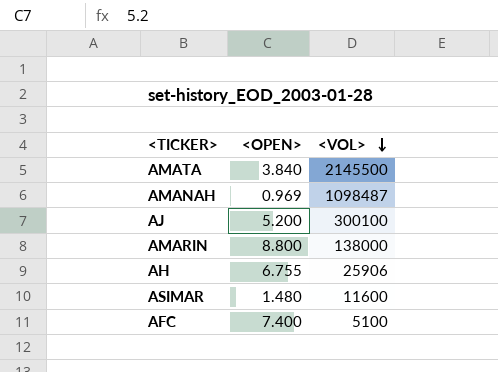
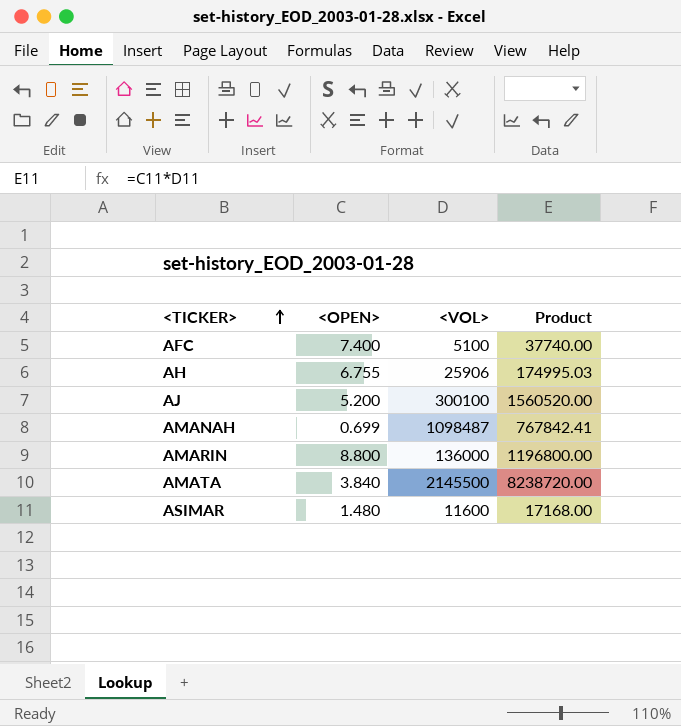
row order: <VOL> descending -> <TICKER> ascending
column Product | formula: none -> [<OPEN>] * [<VOL>]
AMANAH | <OPEN>: 0.969 -> 0.699
AMARIN | <VOL>: 138000 -> 136000

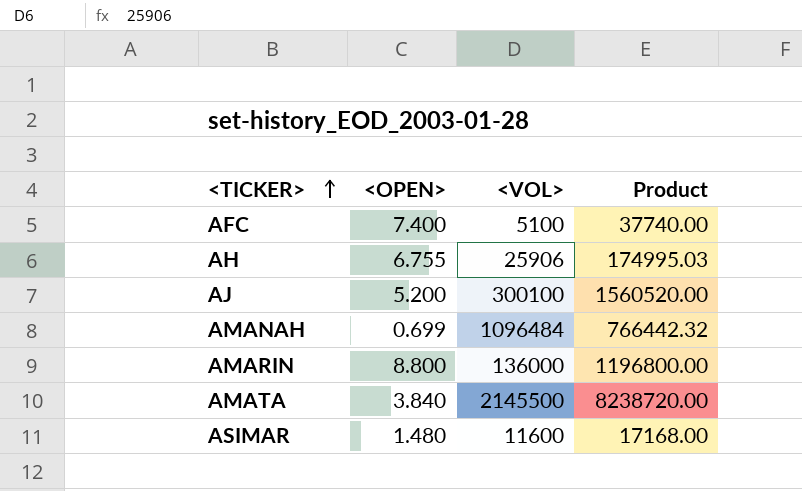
AMANAH | <VOL>: 1098487 -> 1096484
AMANAH | Product: 767842.41 -> 766442.32

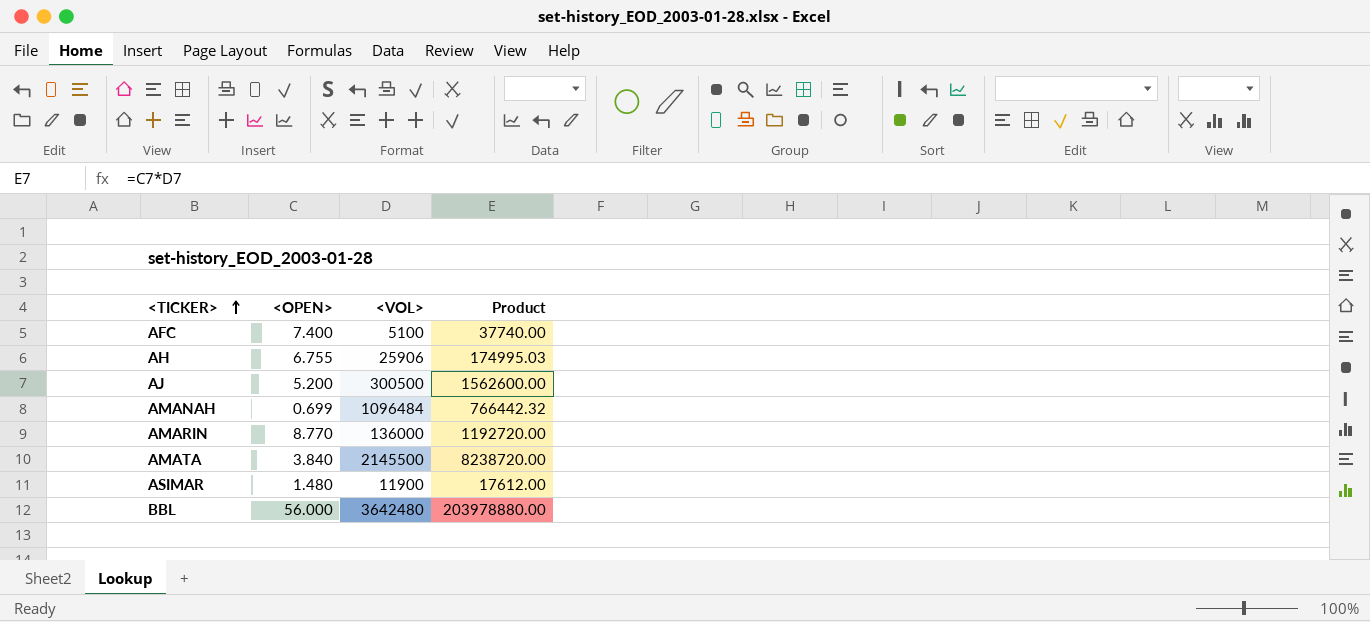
AJ | <VOL>: 300100 -> 300500
AJ | Product: 1560520.00 -> 1562600.00
AMARIN | <OPEN>: 8.800 -> 8.770
AMARIN | Product: 1196800.00 -> 1192720.00
ASIMAR | <VOL>: 11600 -> 11900
ASIMAR | Product: 17168.00 -> 17612.00
row BBL: none -> 56.000 | 3642480 | 203978880.00

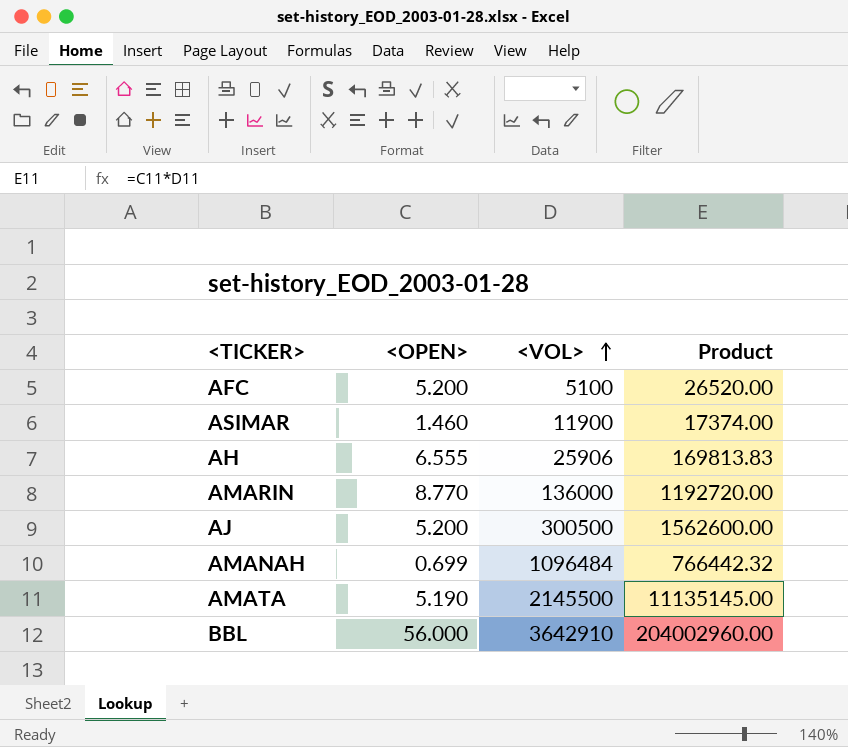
row order: <TICKER> ascending -> <VOL> ascending
AFC | <OPEN>: 7.400 -> 5.200
AFC | Product: 37740.00 -> 26520.00
ASIMAR | <OPEN>: 1.480 -> 1.460
ASIMAR | Product: 17612.00 -> 17374.00
AH | <OPEN>: 6.755 -> 6.555
AH | Product: 174995.03 -> 169813.83
AMATA | <OPEN>: 3.840 -> 5.190
AMATA | Product: 8238720.00 -> 11135145.00
BBL | <VOL>: 3642480 -> 3642910
BBL | Product: 203978880.00 -> 204002960.00

